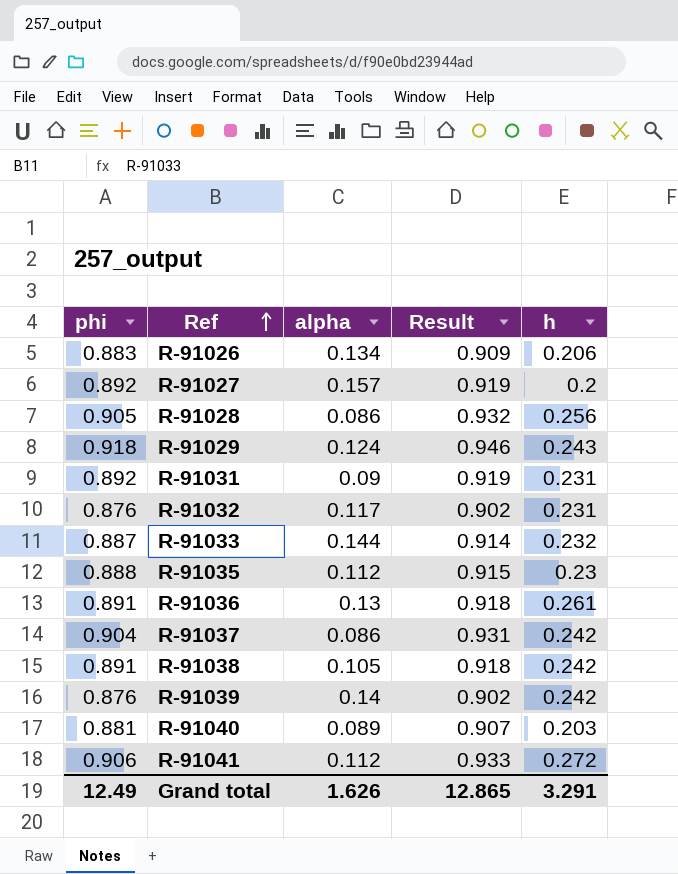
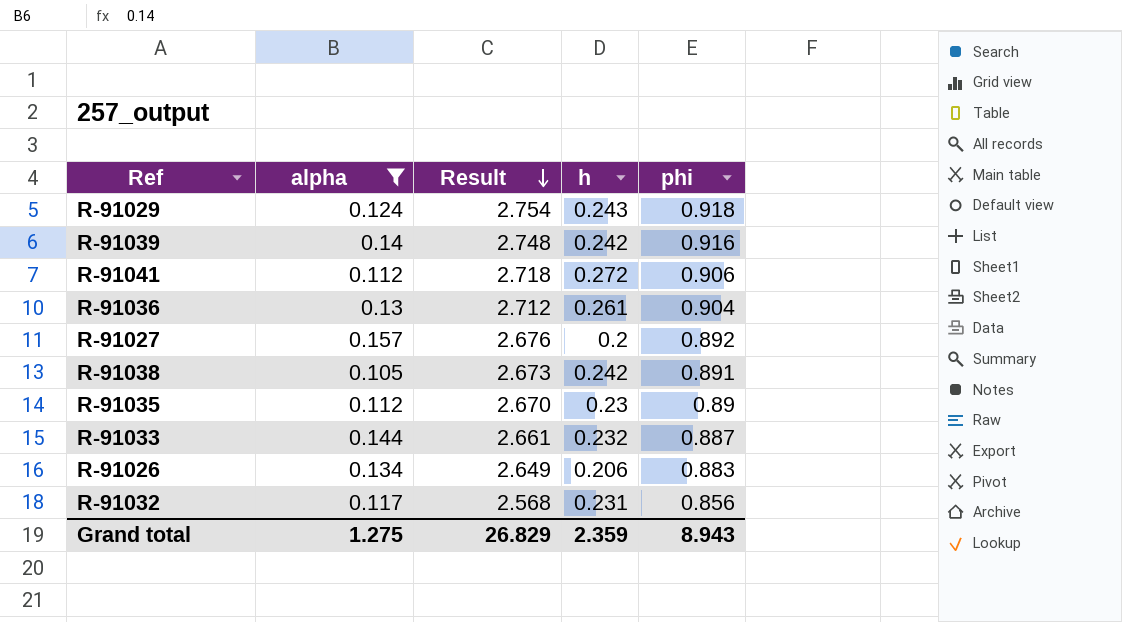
filter: none -> alpha >= 0.105
row order: Ref ascending -> Result descending
column Result | formula: [phi] * 1.03 -> [phi] * 3
column phi | position: 1 -> 5
R-91039 | phi: 0.876 -> 0.916
R-91036 | phi: 0.891 -> 0.904
R-91035 | phi: 0.888 -> 0.89
R-91032 | phi: 0.876 -> 0.856
Grand total | alpha: 1.626 -> 1.275
Grand total | Result: 12.865 -> 26.829
Grand total | h: 3.291 -> 2.359
Grand total | phi: 12.49 -> 8.943

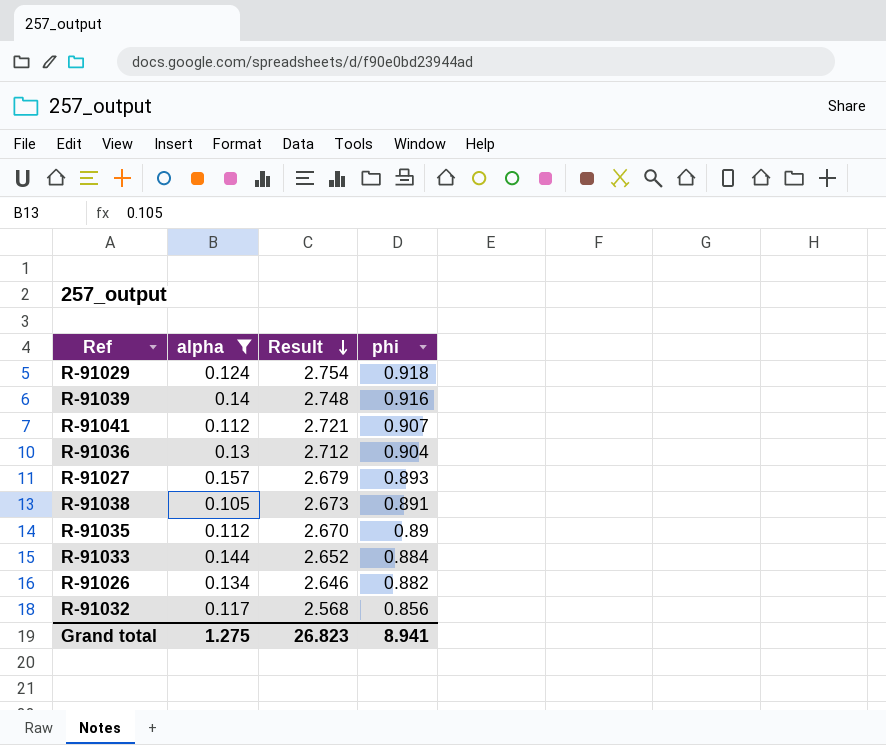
column h | position: 4 -> none
R-91041 | Result: 2.718 -> 2.721
R-91041 | phi: 0.906 -> 0.907
R-91027 | Result: 2.676 -> 2.679
R-91027 | phi: 0.892 -> 0.893
R-91033 | Result: 2.661 -> 2.652
R-91033 | phi: 0.887 -> 0.884
R-91026 | Result: 2.649 -> 2.646
R-91026 | phi: 0.883 -> 0.882
Grand total | Result: 26.829 -> 26.823
Grand total | phi: 8.943 -> 8.941

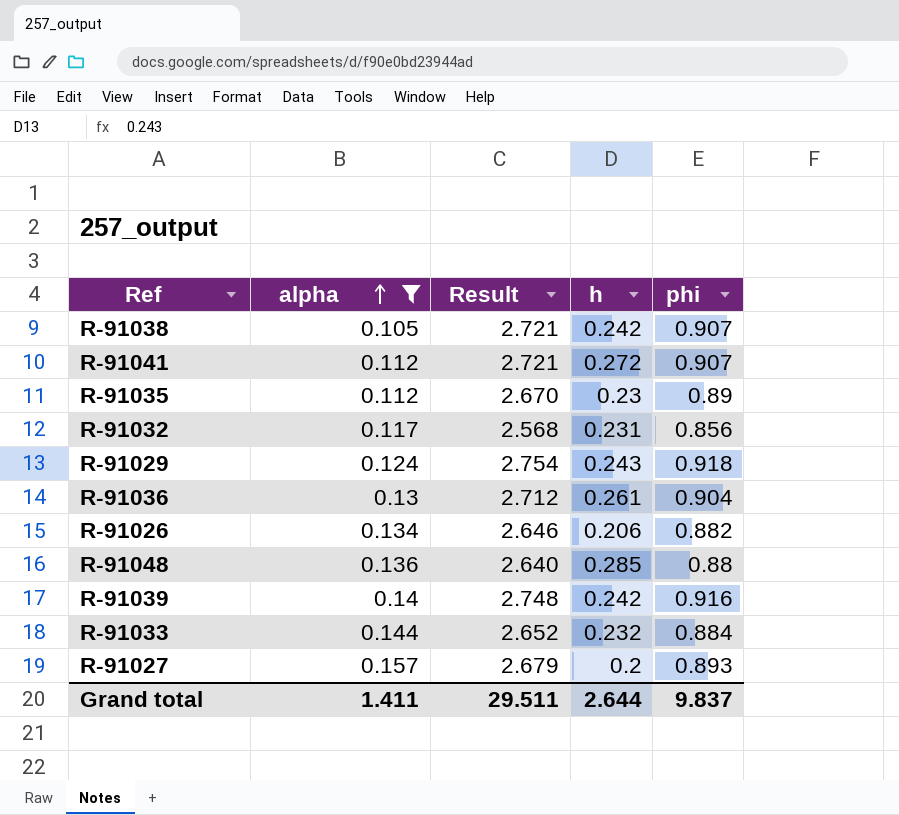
row order: Result descending -> alpha ascending
column h | position: none -> 4
R-91038 | Result: 2.673 -> 2.721
R-91038 | phi: 0.891 -> 0.907
row R-91048: none -> 0.136 | 2.640 | 0.285 | 0.88
Grand total | alpha: 1.275 -> 1.411
Grand total | Result: 26.823 -> 29.511
Grand total | phi: 8.941 -> 9.837

